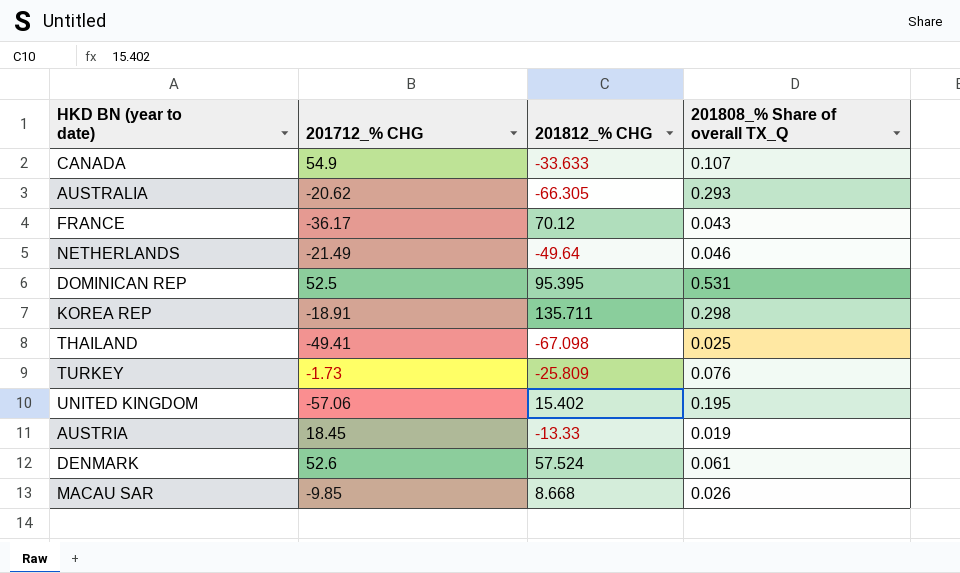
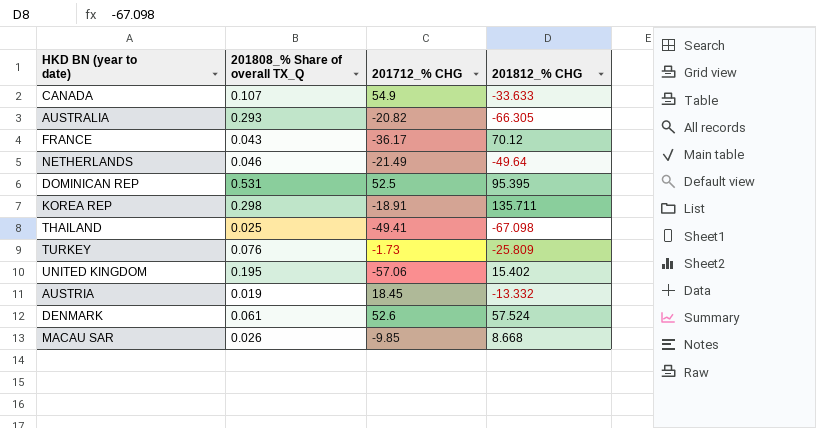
column 201808_% Share of overall TX_Q | position: 4 -> 2
AUSTRALIA | 201712_% CHG: -20.62 -> -20.82
AUSTRIA | 201812_% CHG: -13.33 -> -13.332

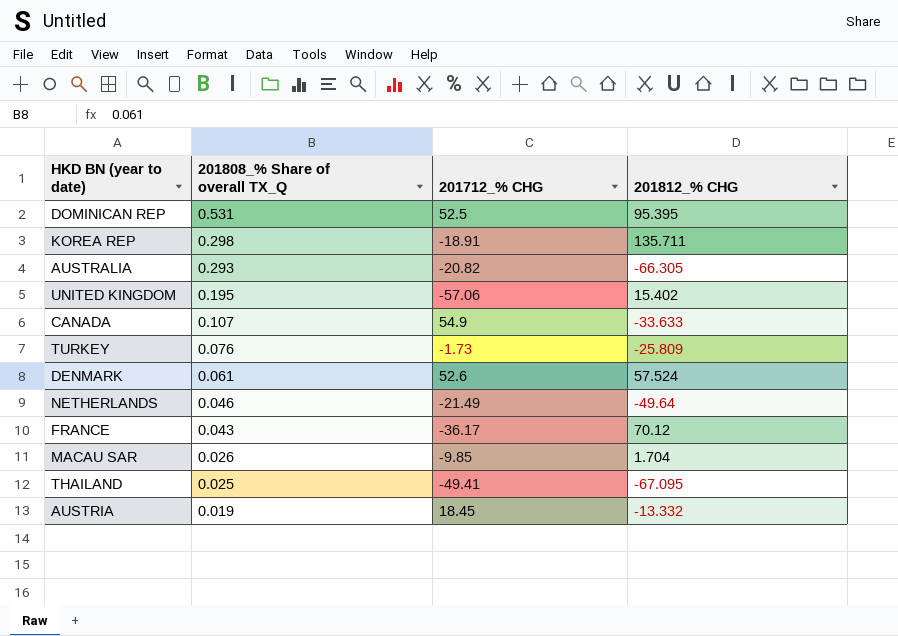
row order: none -> 201808_% Share of overall TX_Q descending
MACAU SAR | 201812_% CHG: 8.668 -> 1.704
THAILAND | 201812_% CHG: -67.098 -> -67.095

